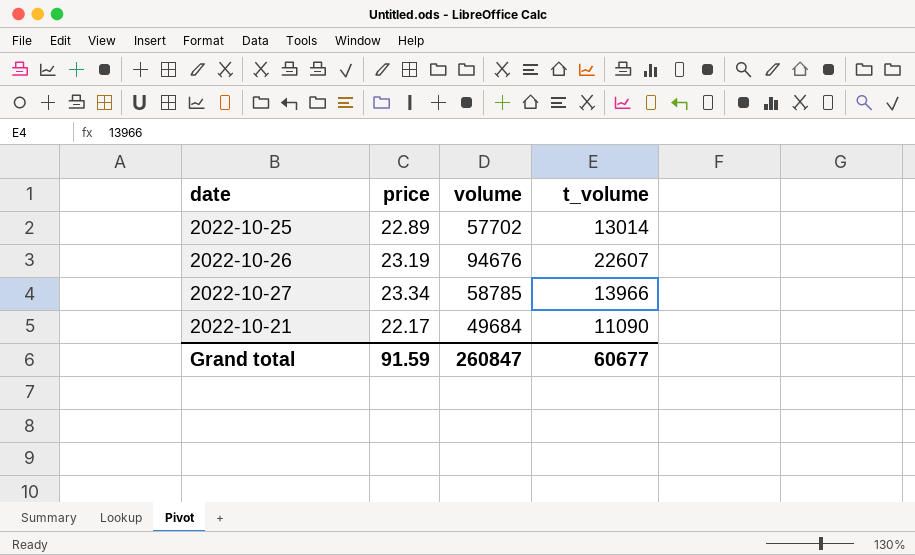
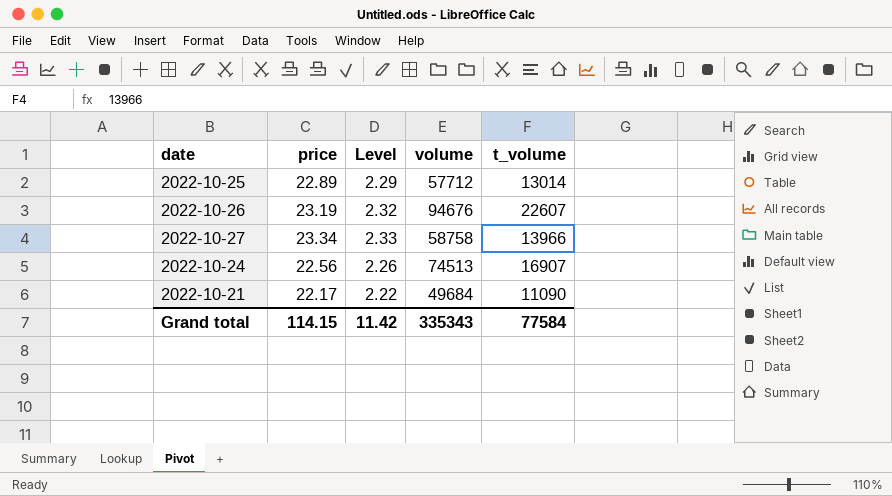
column Level | formula: none -> [price] * 0.1
2022-10-25 | volume: 57702 -> 57712
2022-10-27 | volume: 58785 -> 58758
row 2022-10-24: none -> 22.56 | 2.26 | 74513 | 16907
Grand total | price: 91.59 -> 114.15
Grand total | volume: 260847 -> 335343
Grand total | t_volume: 60677 -> 77584

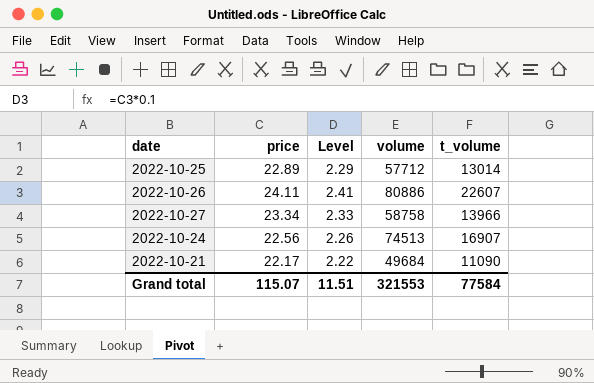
2022-10-26 | price: 23.19 -> 24.11
2022-10-26 | Level: 2.32 -> 2.41
2022-10-26 | volume: 94676 -> 80886
Grand total | price: 114.15 -> 115.07
Grand total | Level: 11.42 -> 11.51
Grand total | volume: 335343 -> 321553

